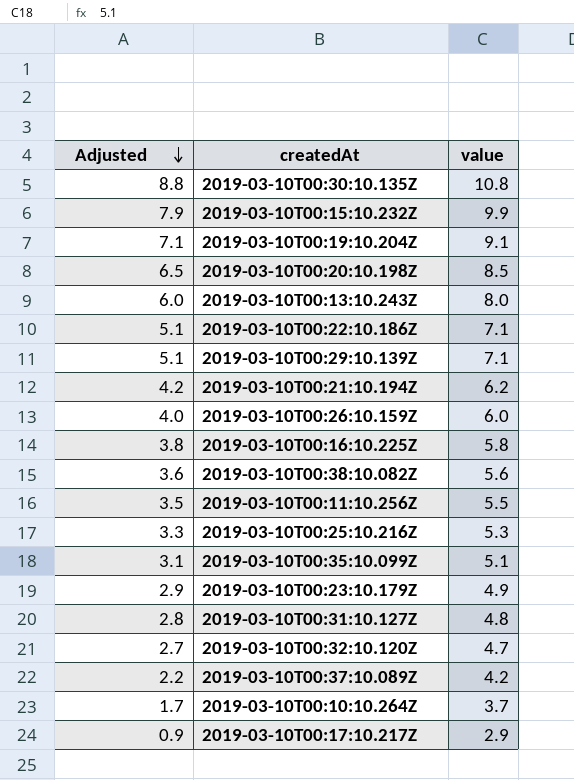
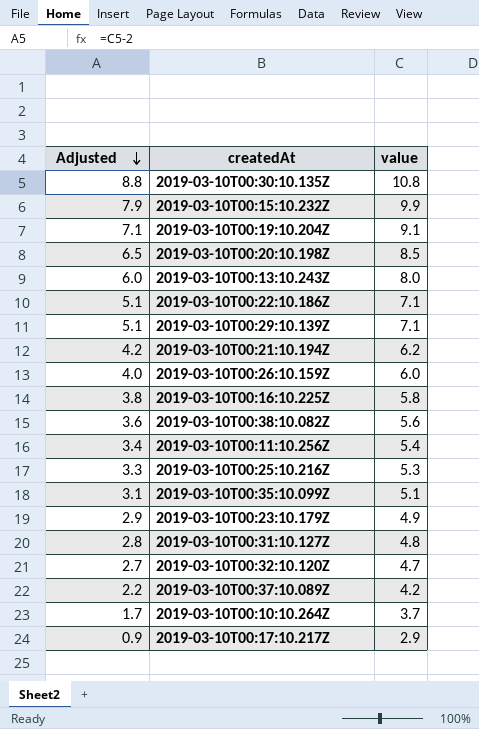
2019-03-10T00:11:10.256Z | Adjusted: 3.5 -> 3.4
2019-03-10T00:11:10.256Z | value: 5.5 -> 5.4

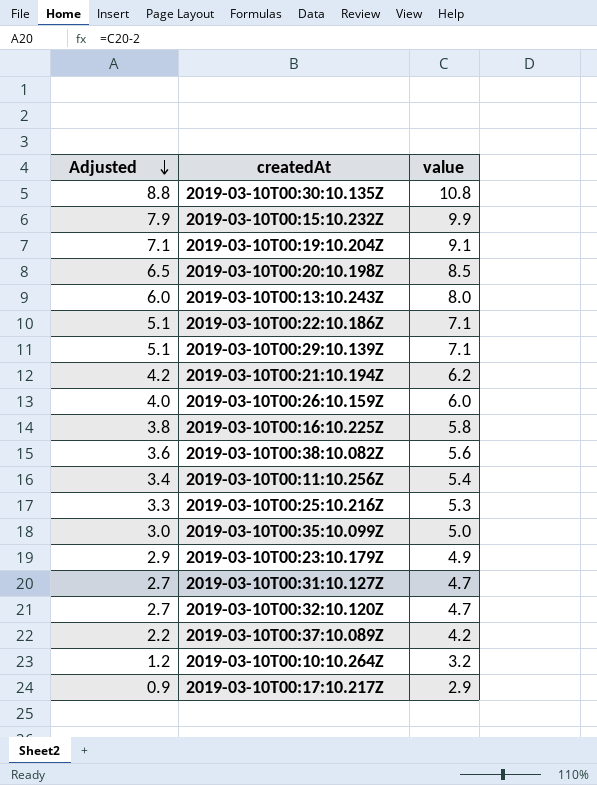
2019-03-10T00:35:10.099Z | Adjusted: 3.1 -> 3.0
2019-03-10T00:35:10.099Z | value: 5.1 -> 5.0
2019-03-10T00:31:10.127Z | Adjusted: 2.8 -> 2.7
2019-03-10T00:31:10.127Z | value: 4.8 -> 4.7
2019-03-10T00:10:10.264Z | Adjusted: 1.7 -> 1.2
2019-03-10T00:10:10.264Z | value: 3.7 -> 3.2

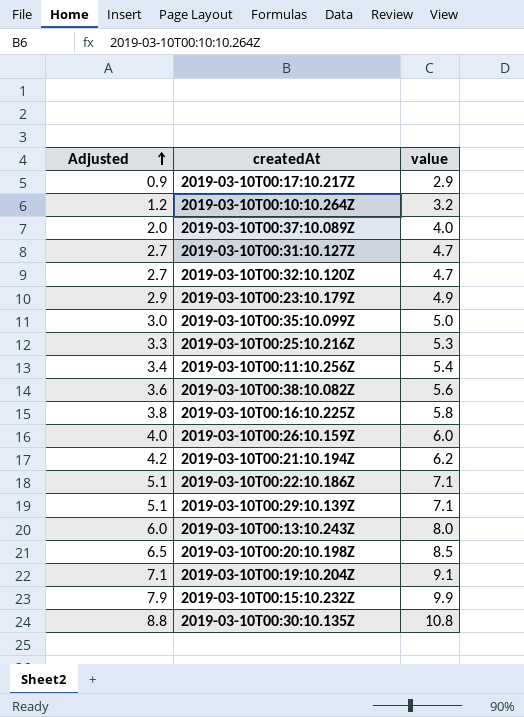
row order: Adjusted descending -> Adjusted ascending
2019-03-10T00:37:10.089Z | Adjusted: 2.2 -> 2.0
2019-03-10T00:37:10.089Z | value: 4.2 -> 4.0

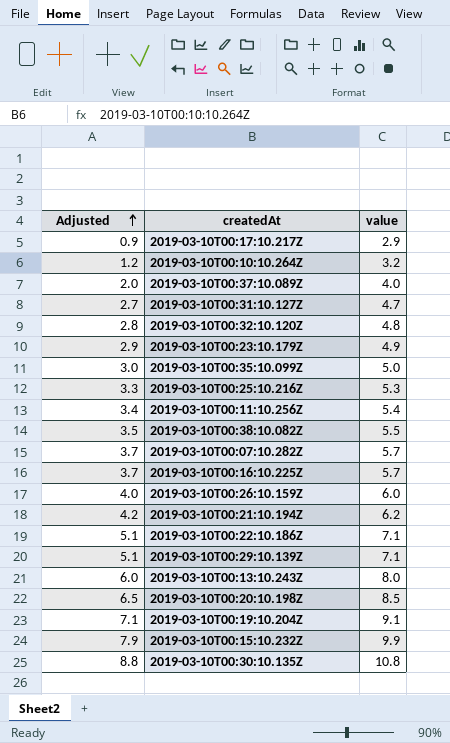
2019-03-10T00:32:10.120Z | Adjusted: 2.7 -> 2.8
2019-03-10T00:32:10.120Z | value: 4.7 -> 4.8
2019-03-10T00:38:10.082Z | Adjusted: 3.6 -> 3.5
2019-03-10T00:38:10.082Z | value: 5.6 -> 5.5
row 2019-03-10T00:07:10.282Z: none -> 3.7 | 5.7
2019-03-10T00:16:10.225Z | Adjusted: 3.8 -> 3.7
2019-03-10T00:16:10.225Z | value: 5.8 -> 5.7

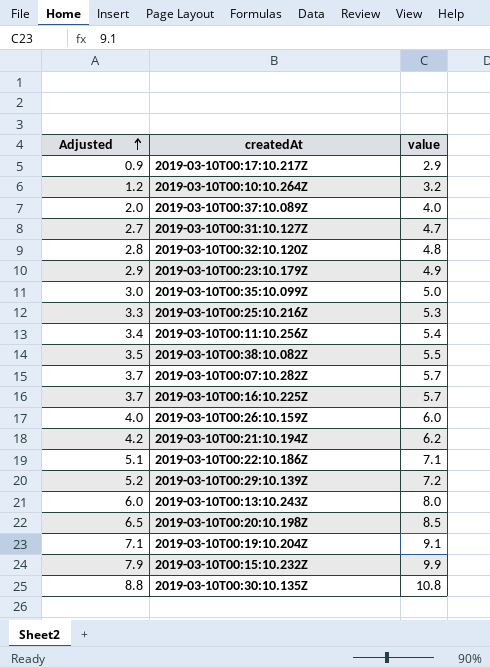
2019-03-10T00:29:10.139Z | Adjusted: 5.1 -> 5.2
2019-03-10T00:29:10.139Z | value: 7.1 -> 7.2

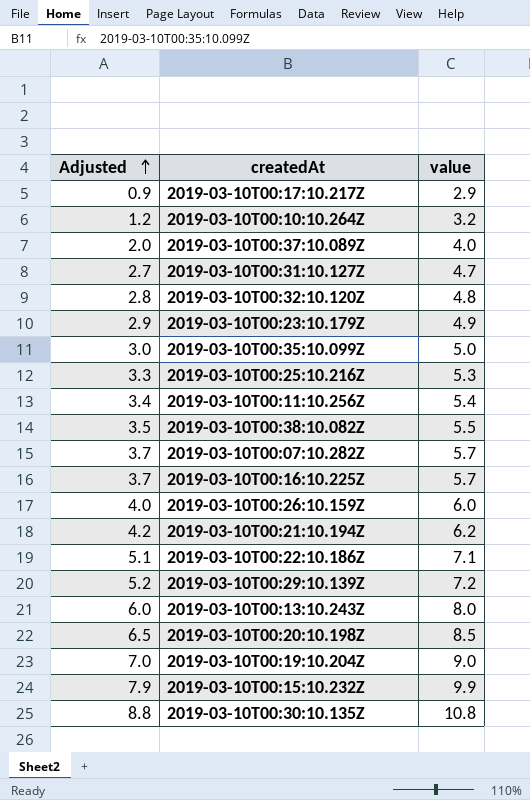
2019-03-10T00:19:10.204Z | Adjusted: 7.1 -> 7.0
2019-03-10T00:19:10.204Z | value: 9.1 -> 9.0

